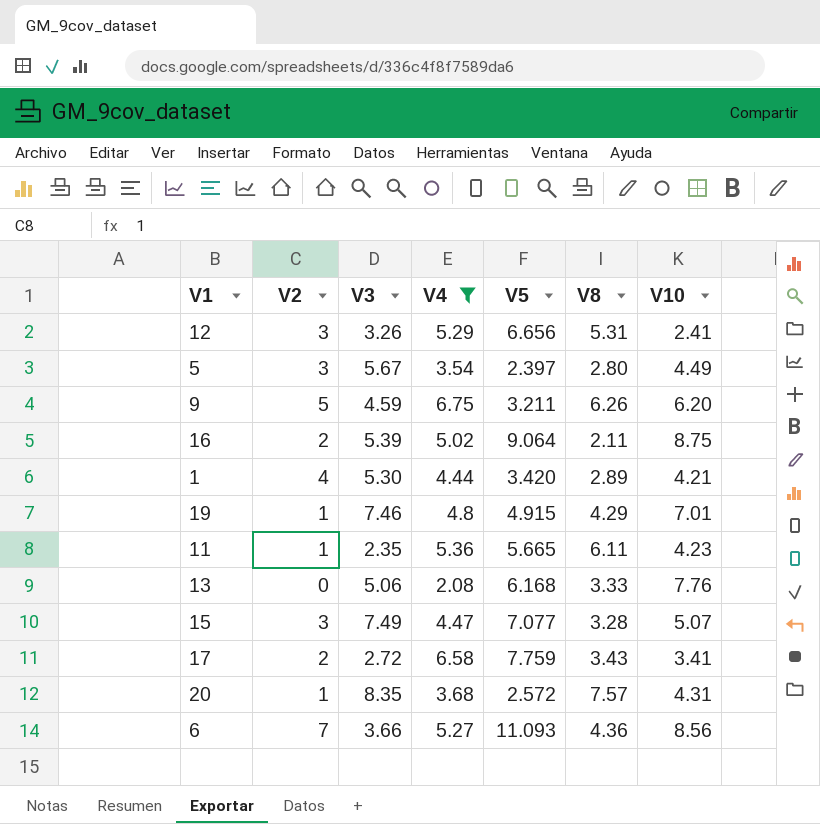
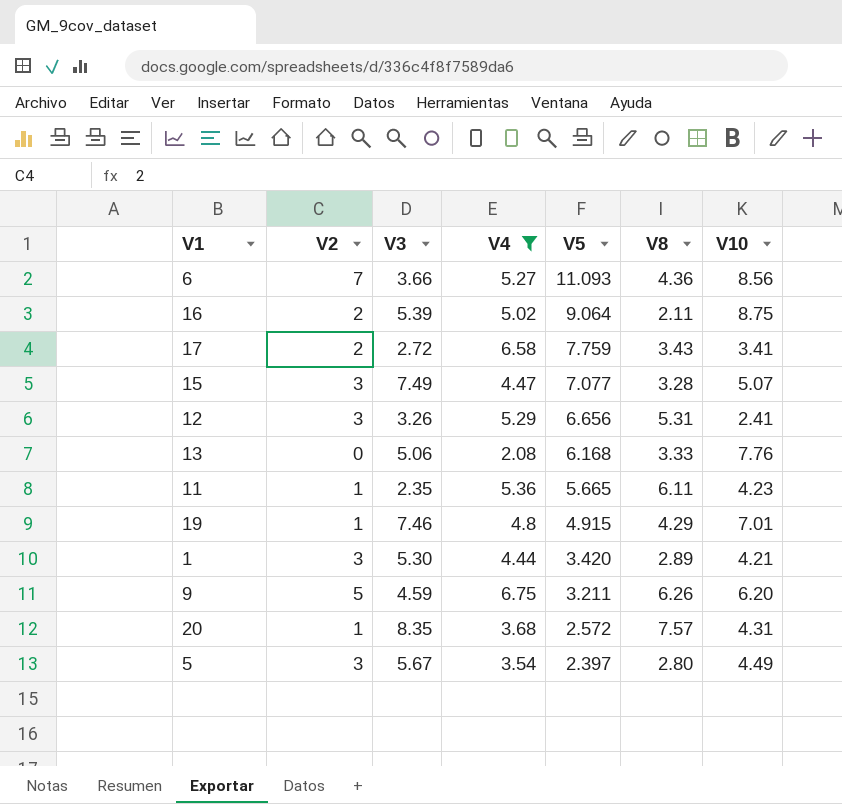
row order: none -> V5 descending
1 | V2: 4 -> 3

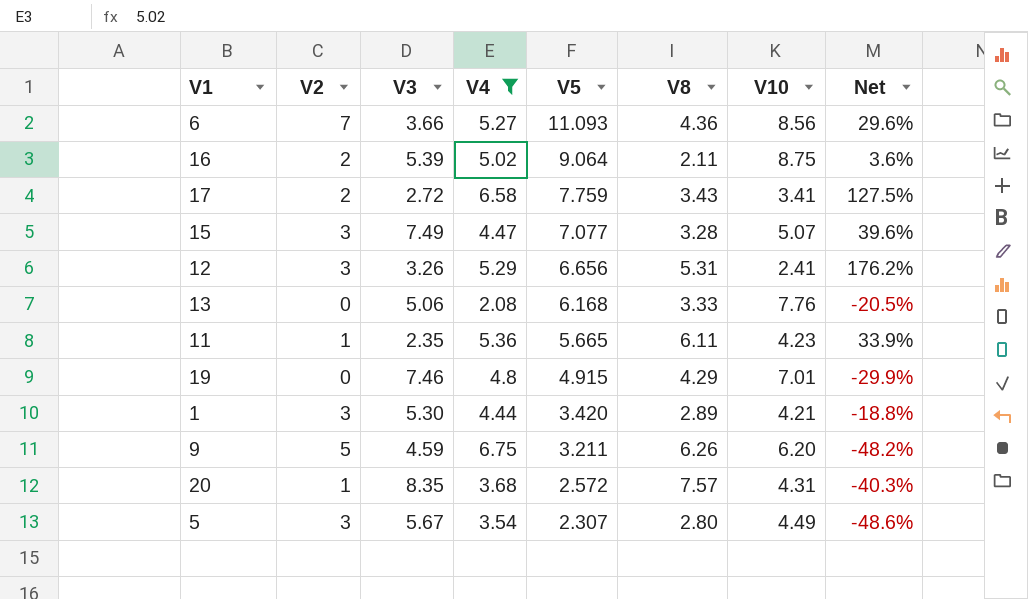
column Net | formula: none -> ([V5] - [V10]) / [V10]
19 | V2: 1 -> 0
5 | V5: 2.397 -> 2.307

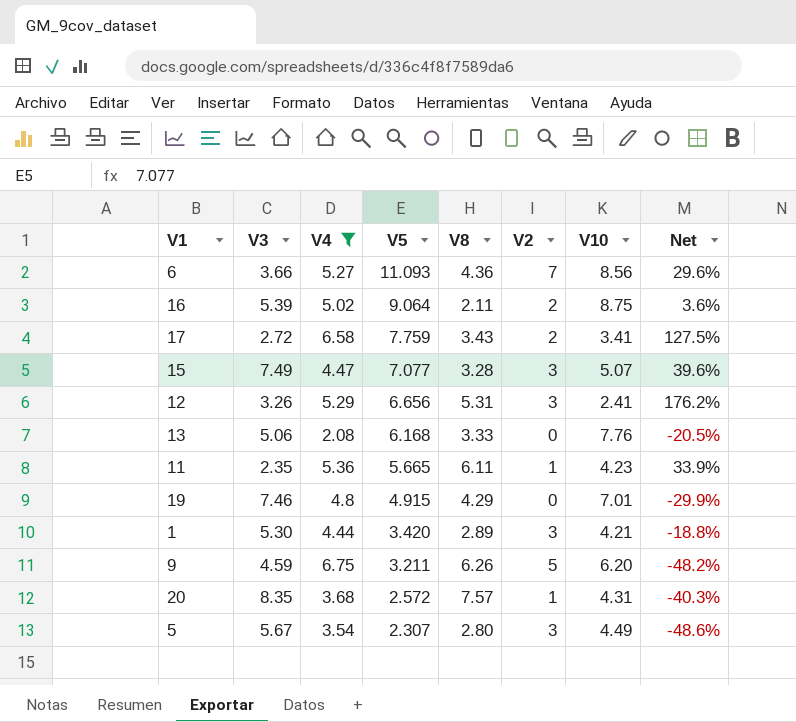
column V2 | position: 2 -> 6

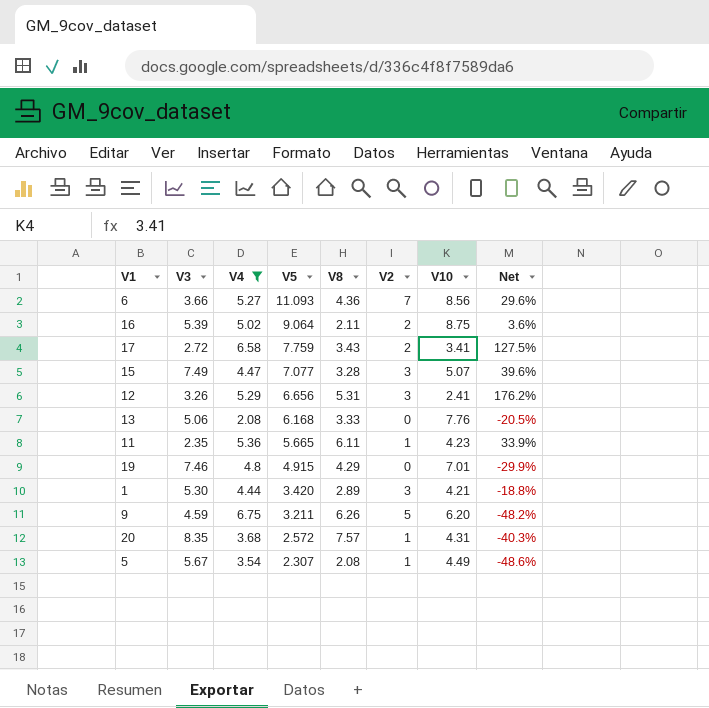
5 | V8: 2.80 -> 2.08
5 | V2: 3 -> 1

